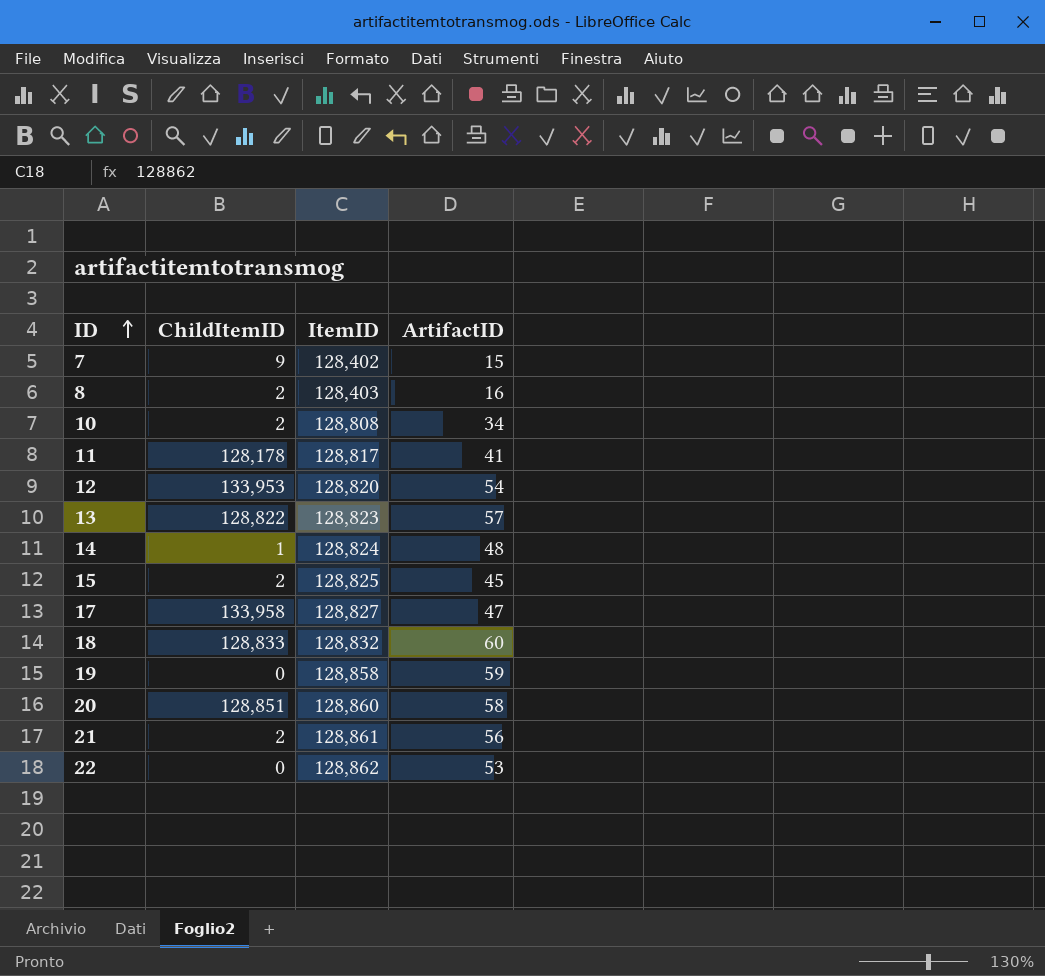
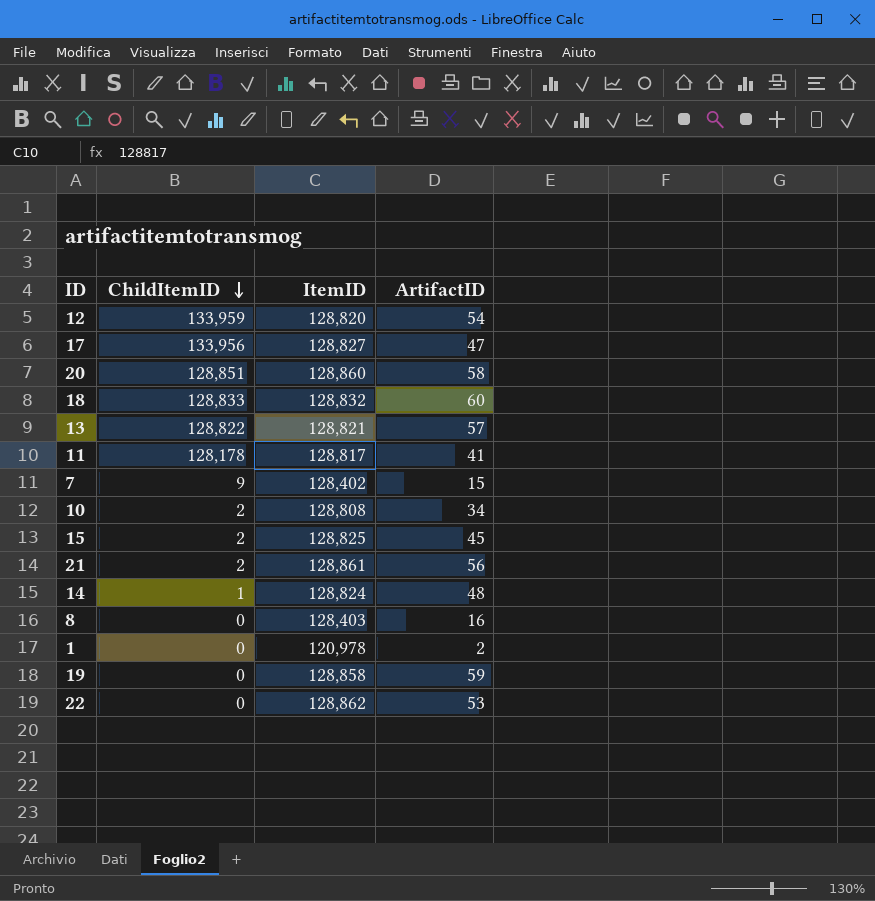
row order: ID ascending -> ChildItemID descending
12 | ChildItemID: 133,953 -> 133,959
17 | ChildItemID: 133,958 -> 133,956
13 | ItemID: 128,823 -> 128,821
8 | ChildItemID: 2 -> 0
row 1: none -> 0 | 120,978 | 2

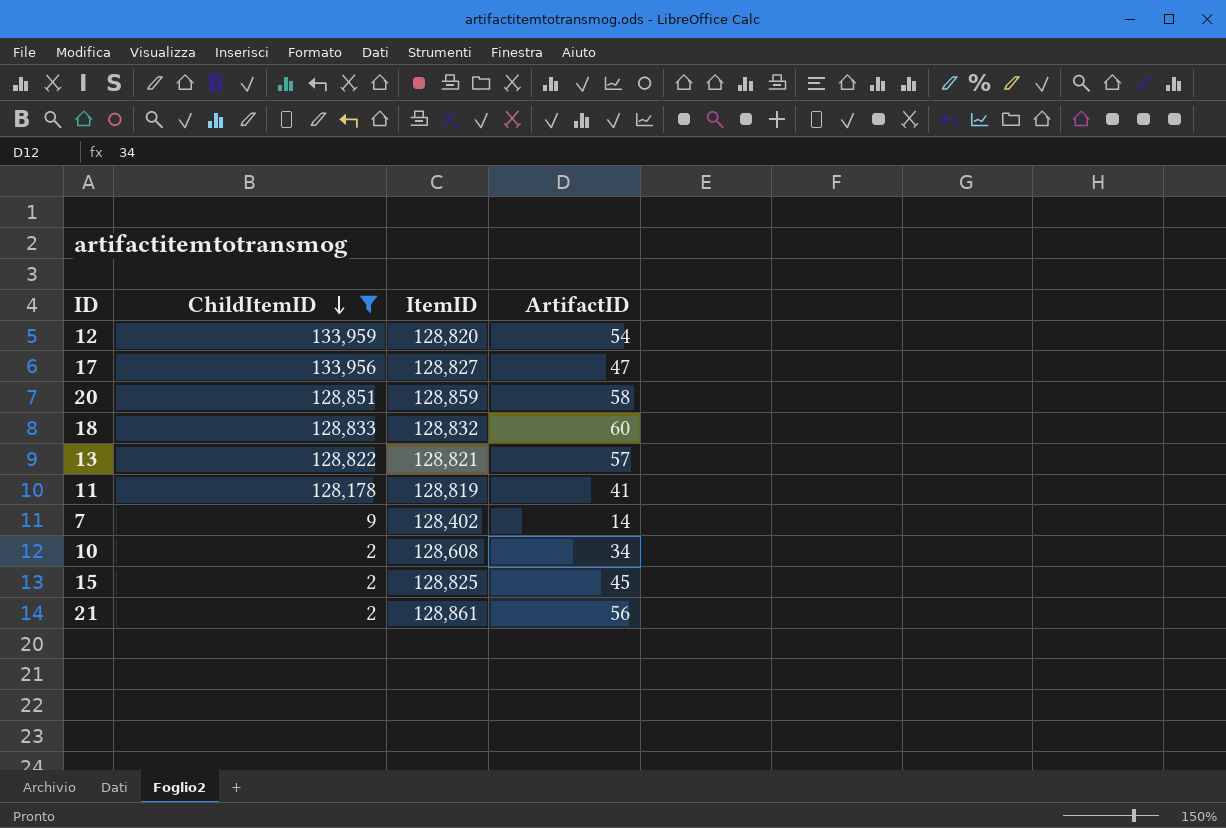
filter: none -> ChildItemID >= 2
20 | ItemID: 128,860 -> 128,859
11 | ItemID: 128,817 -> 128,819
7 | ArtifactID: 15 -> 14
10 | ItemID: 128,808 -> 128,608

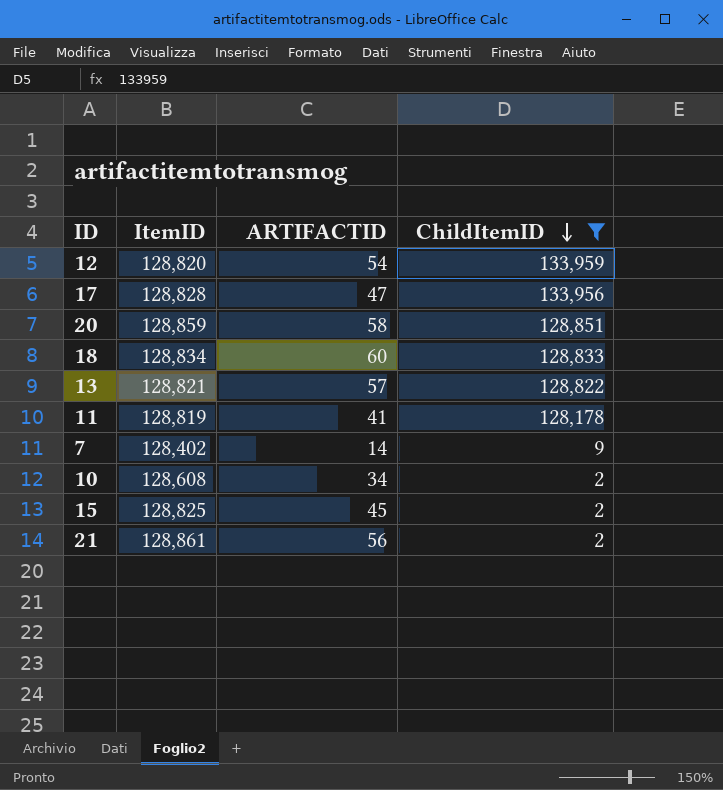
column name: ArtifactID -> ARTIFACTID
column ChildItemID | position: 2 -> 4
17 | ItemID: 128,827 -> 128,828
18 | ItemID: 128,832 -> 128,834

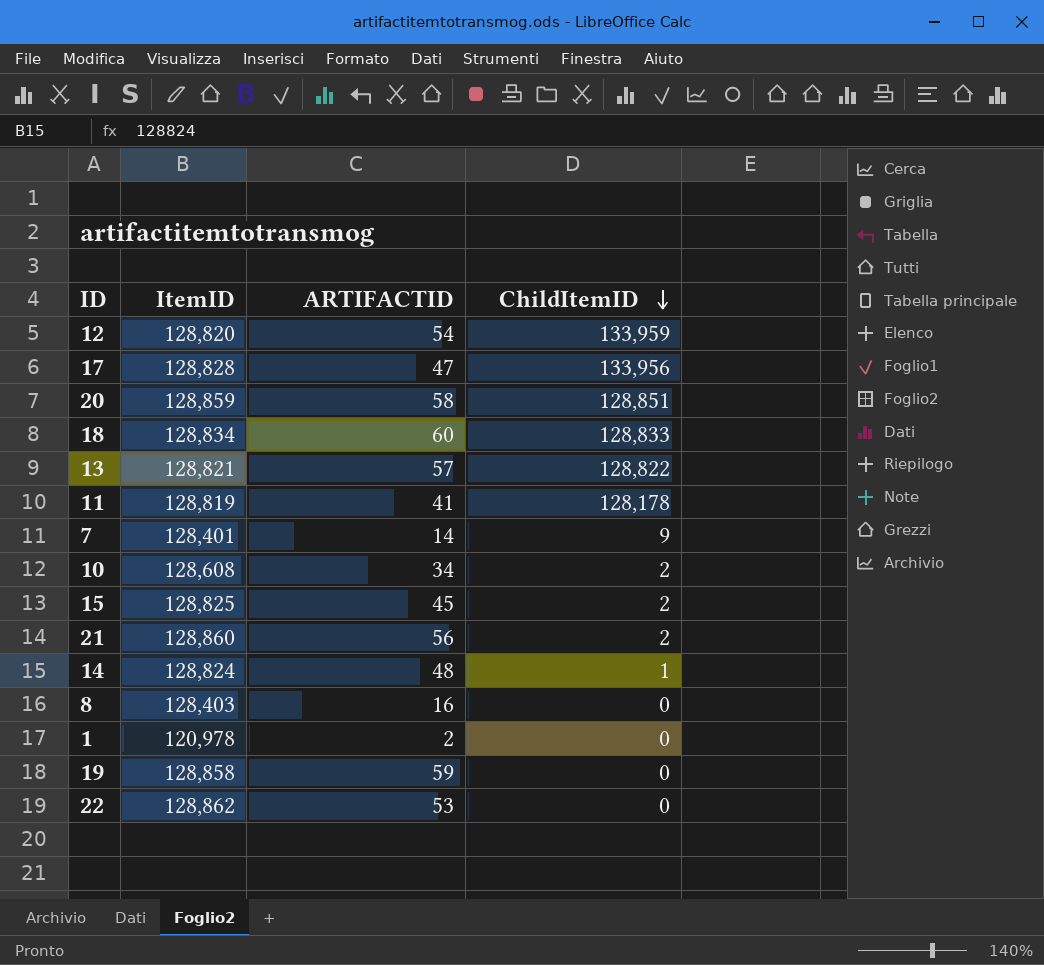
filter: ChildItemID >= 2 -> none
7 | ItemID: 128,402 -> 128,401
21 | ItemID: 128,861 -> 128,860

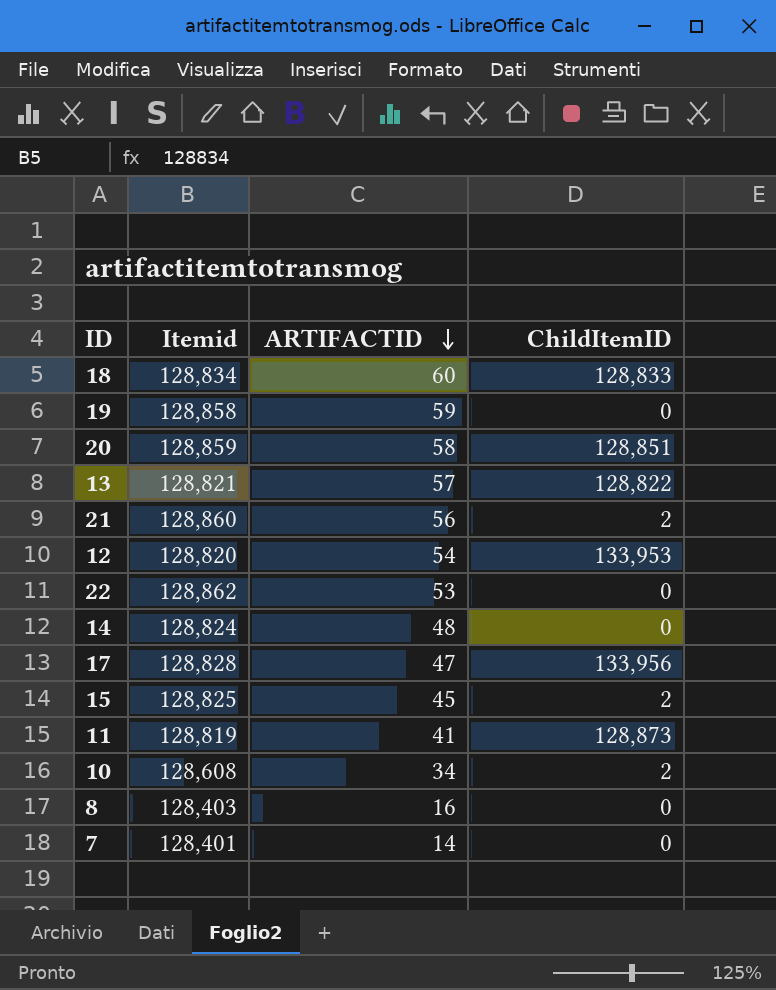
row order: ChildItemID descending -> ARTIFACTID descending
column name: ItemID -> Itemid
row 1: 120,978 | 2 | 0 -> none
12 | ChildItemID: 133,959 -> 133,953
14 | ChildItemID: 1 -> 0
11 | ChildItemID: 128,178 -> 128,873
7 | ChildItemID: 9 -> 0

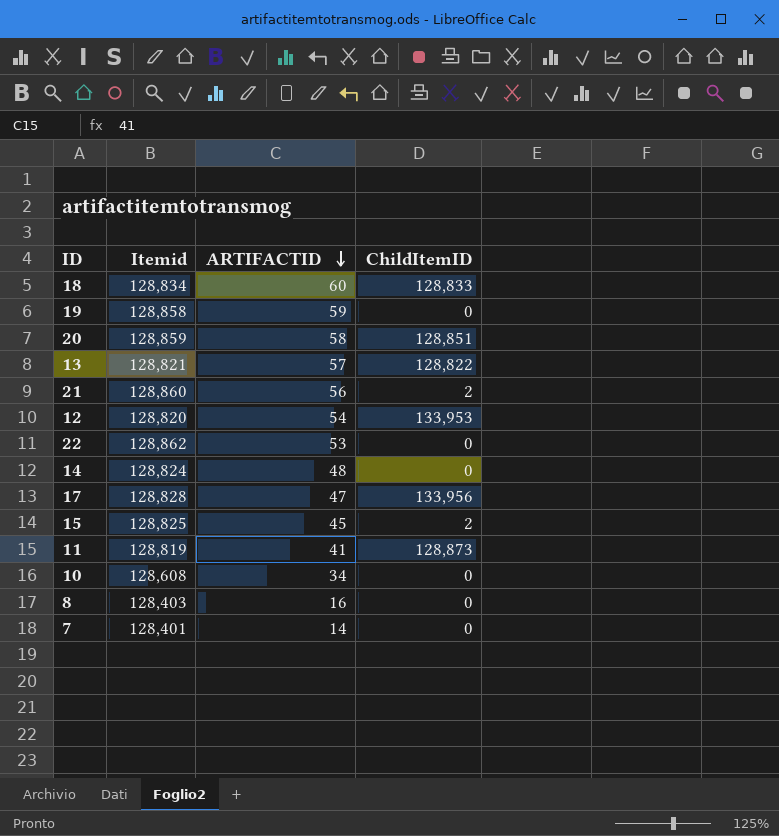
10 | ChildItemID: 2 -> 0

